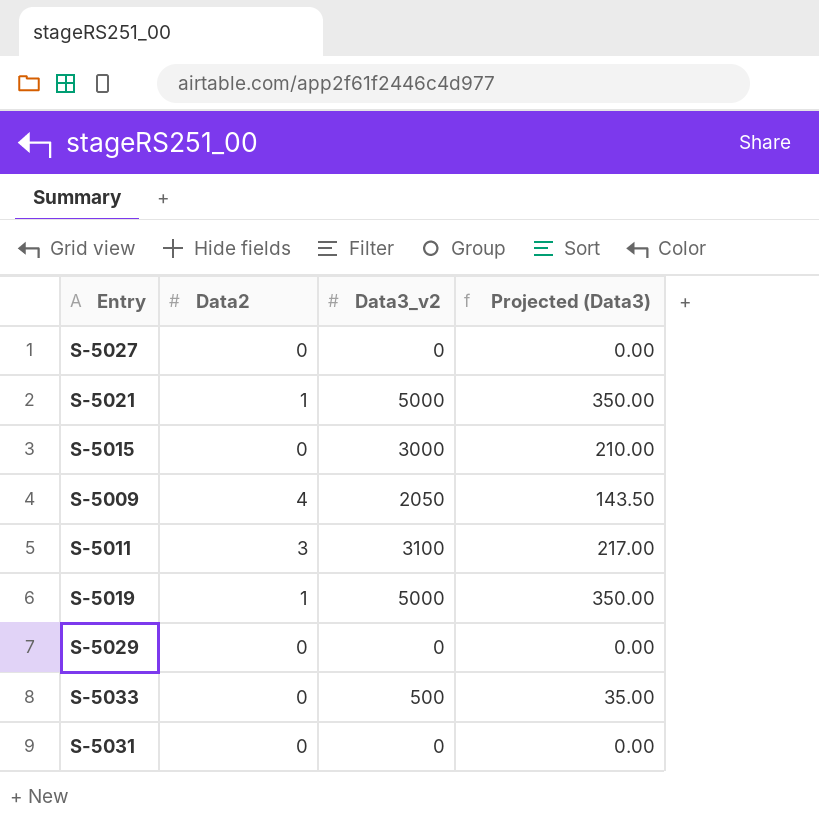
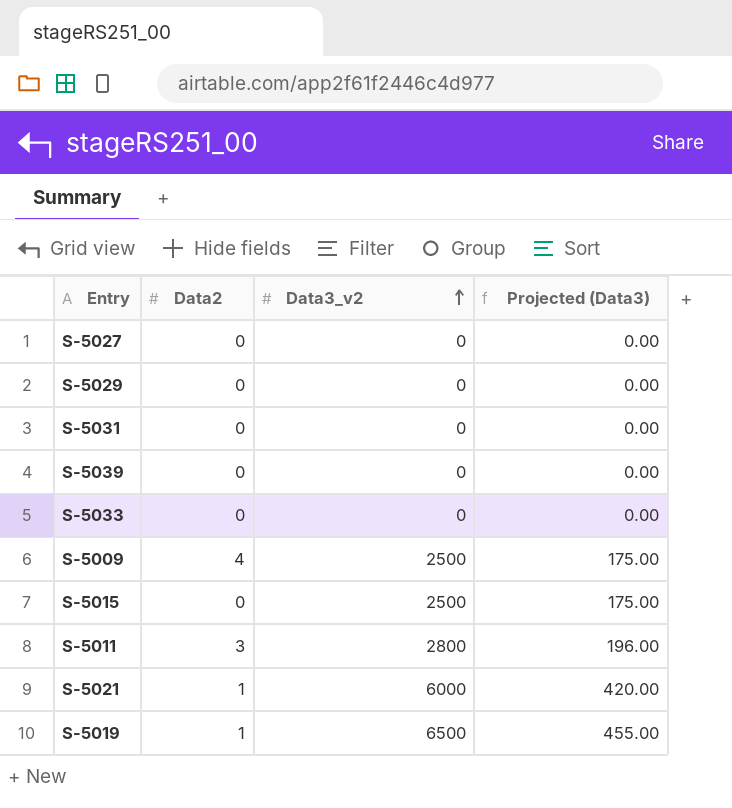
row order: none -> Data3_v2 ascending
row S-5039: none -> 0 | 0 | 0.00
S-5033 | Data3_v2: 500 -> 0
S-5033 | Projected (Data3): 35.00 -> 0.00
S-5009 | Data3_v2: 2050 -> 2500
S-5009 | Projected (Data3): 143.50 -> 175.00
S-5015 | Data3_v2: 3000 -> 2500
S-5015 | Projected (Data3): 210.00 -> 175.00
S-5011 | Data3_v2: 3100 -> 2800
S-5011 | Projected (Data3): 217.00 -> 196.00
S-5021 | Data3_v2: 5000 -> 6000
S-5021 | Projected (Data3): 350.00 -> 420.00
S-5019 | Data3_v2: 5000 -> 6500
S-5019 | Projected (Data3): 350.00 -> 455.00

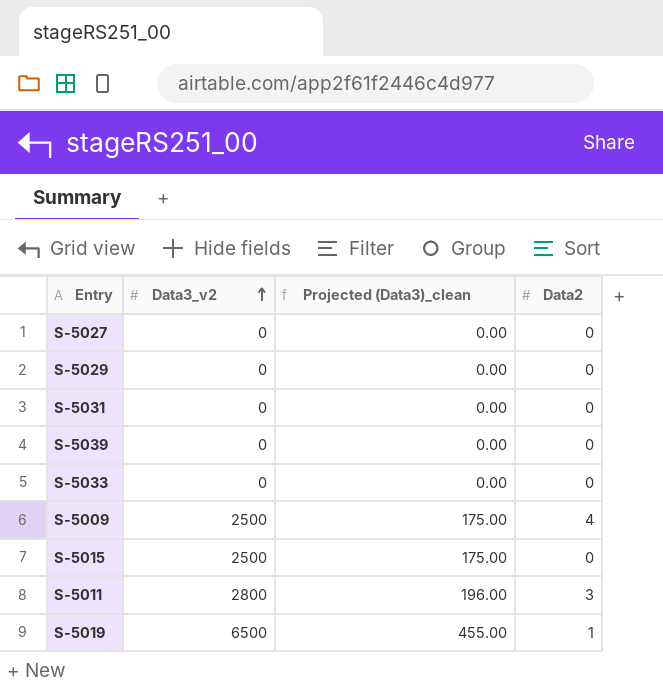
column name: Projected (Data3) -> Projected (Data3)_clean
column Data2 | position: 2 -> 4
row S-5021: 1 | 6000 | 420.00 -> none

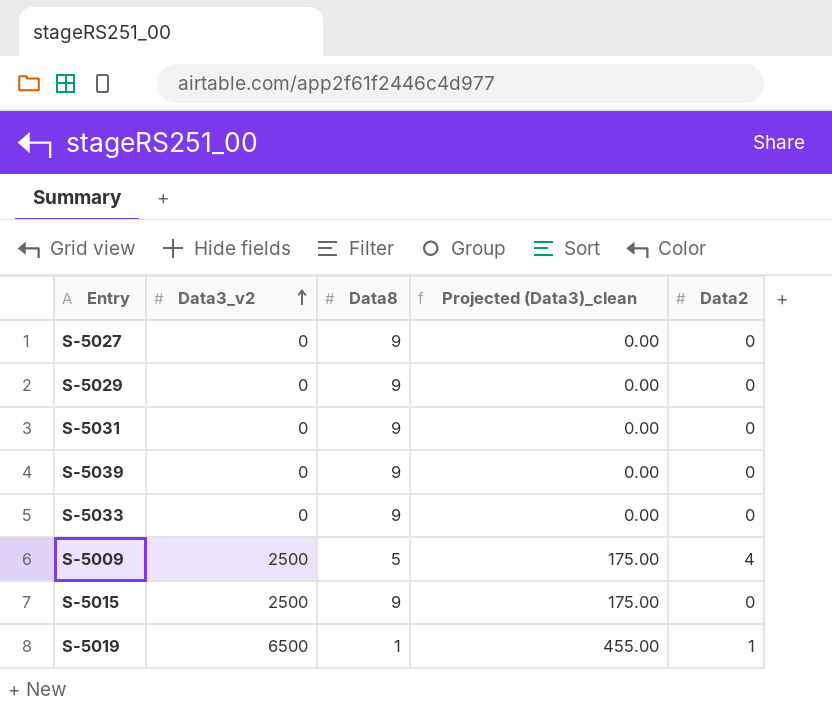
column Data8 | position: none -> 3
row S-5011: 2800 | 196.00 | 3 -> none

